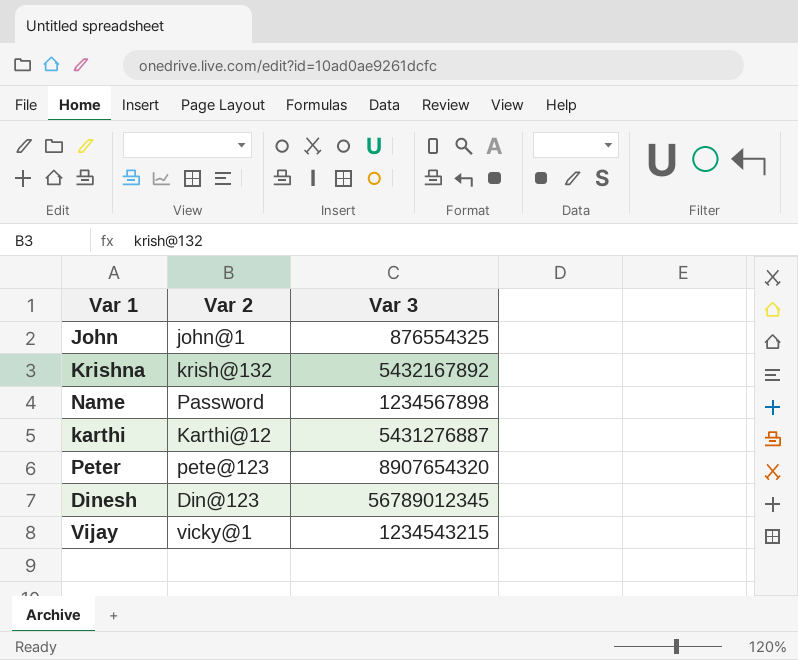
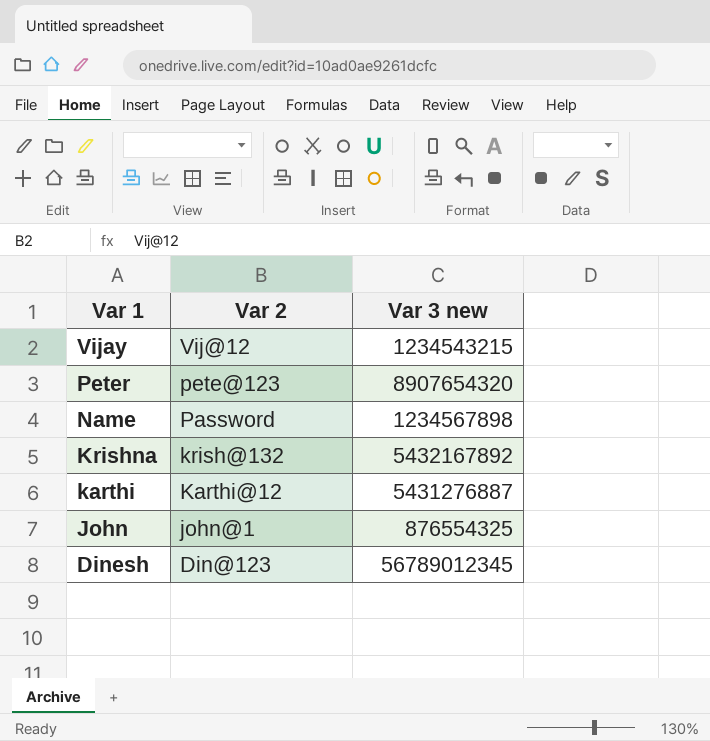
row order: none -> Var 1 descending
column name: Var 3 -> Var 3 new
Vijay | Var 2: vicky@1 -> Vij@12

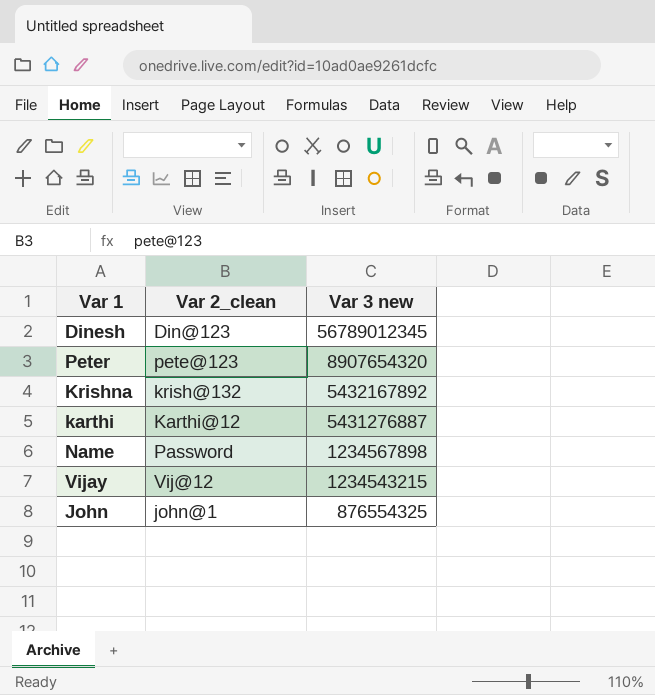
row order: Var 1 descending -> Var 3 new descending
column name: Var 2 -> Var 2_clean

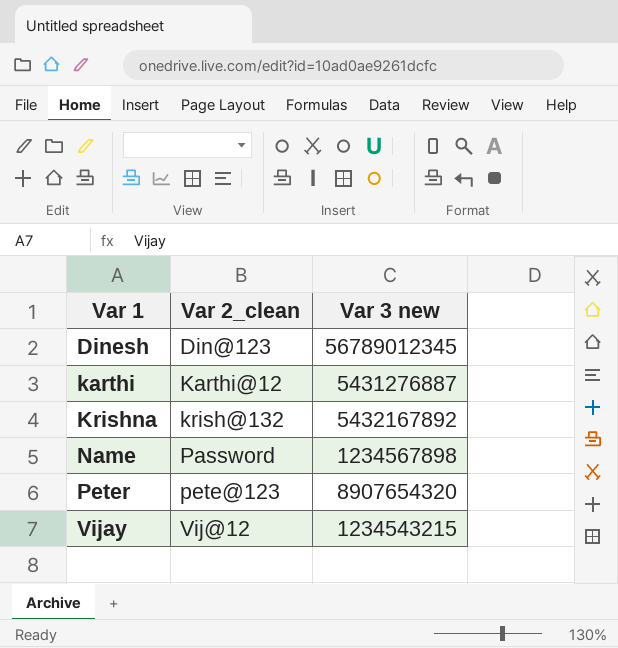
row order: Var 3 new descending -> Var 1 ascending
row John: john@1 | 876554325 -> none

